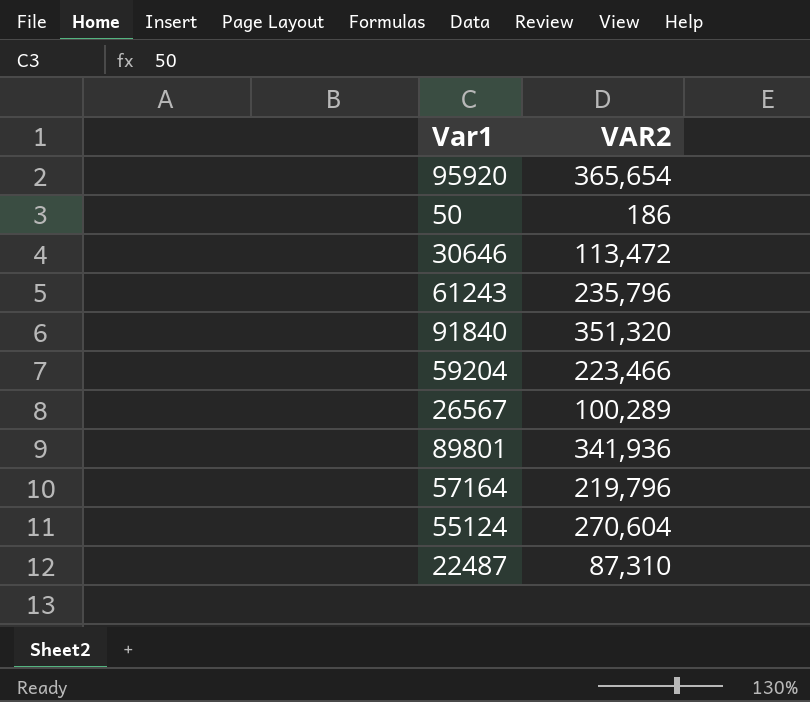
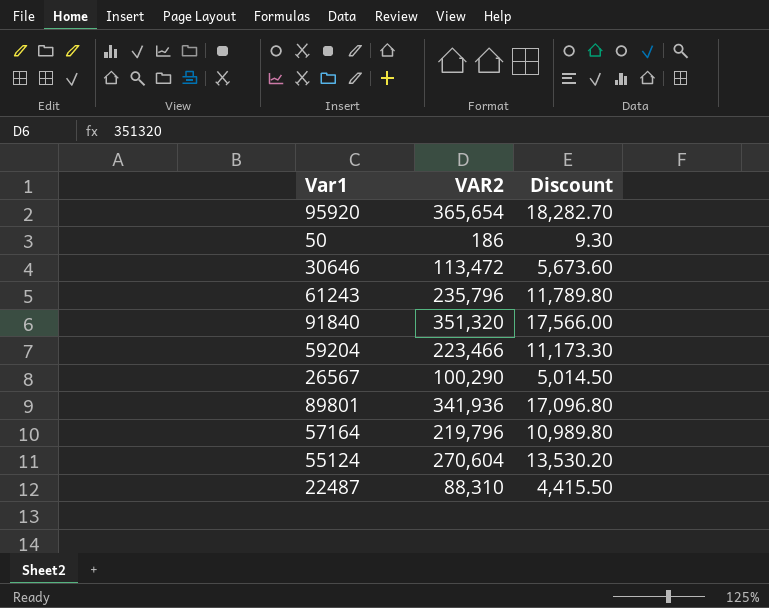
column Discount | formula: none -> [VAR2] * 0.05
26567 | VAR2: 100,289 -> 100,290
22487 | VAR2: 87,310 -> 88,310

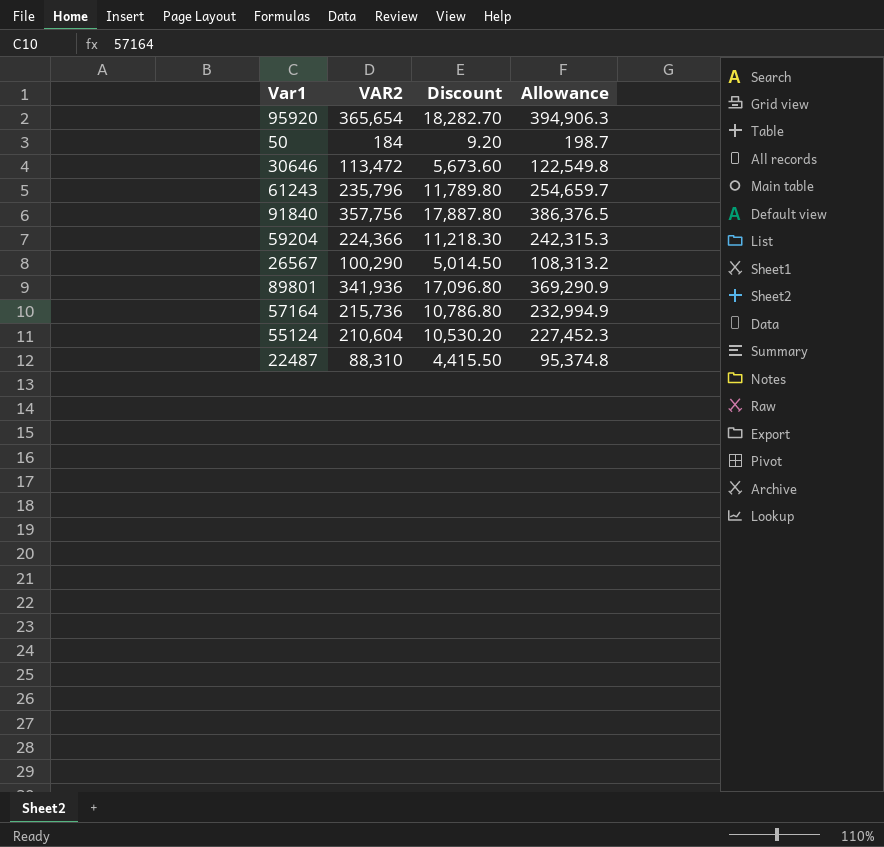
column Allowance | formula: none -> [VAR2] * 1.08
50 | VAR2: 186 -> 184
50 | Discount: 9.30 -> 9.20
91840 | VAR2: 351,320 -> 357,756
91840 | Discount: 17,566.00 -> 17,887.80
59204 | VAR2: 223,466 -> 224,366
59204 | Discount: 11,173.30 -> 11,218.30
57164 | VAR2: 219,796 -> 215,736
57164 | Discount: 10,989.80 -> 10,786.80
55124 | VAR2: 270,604 -> 210,604
55124 | Discount: 13,530.20 -> 10,530.20

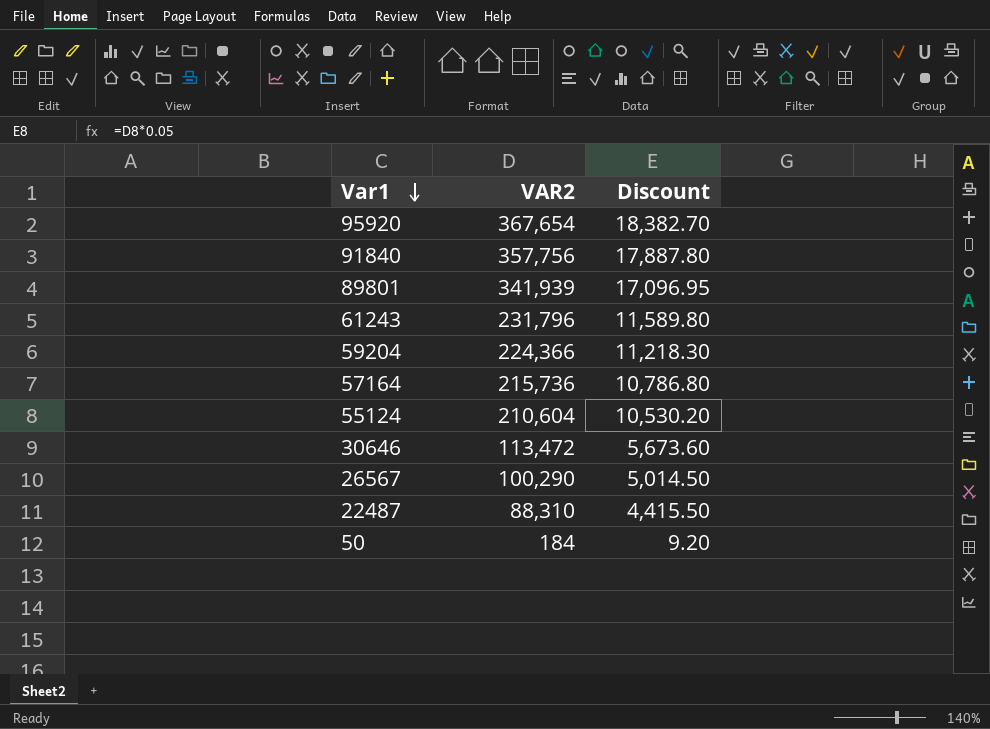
row order: none -> Var1 descending
column Allowance | formula: [VAR2] * 1.08 -> none
95920 | VAR2: 365,654 -> 367,654
95920 | Discount: 18,282.70 -> 18,382.70
89801 | VAR2: 341,936 -> 341,939
89801 | Discount: 17,096.80 -> 17,096.95
61243 | VAR2: 235,796 -> 231,796
61243 | Discount: 11,789.80 -> 11,589.80

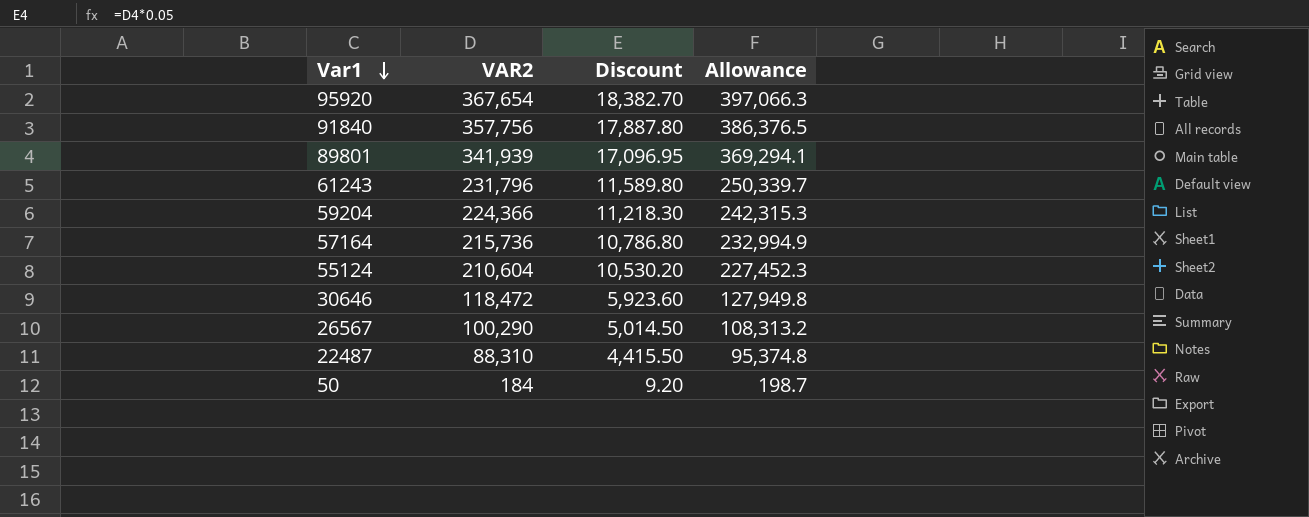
column Allowance | formula: none -> [VAR2] * 1.08
30646 | VAR2: 113,472 -> 118,472
30646 | Discount: 5,673.60 -> 5,923.60

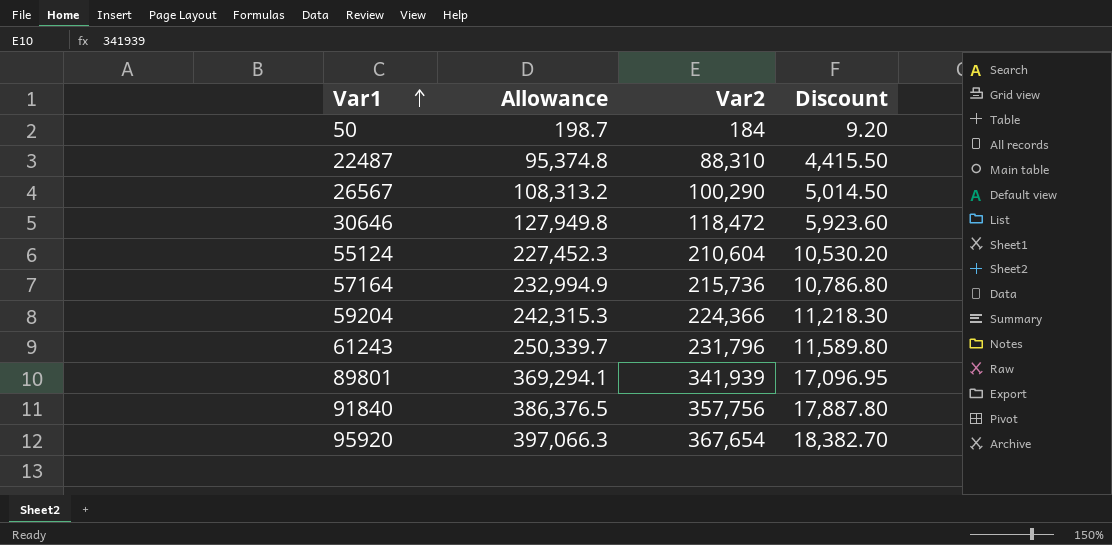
row order: Var1 descending -> Var1 ascending
column Allowance | position: 4 -> 2
column name: VAR2 -> Var2

